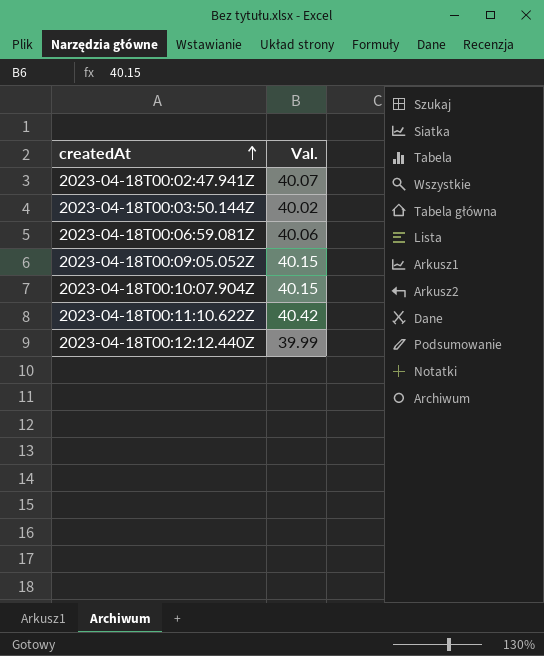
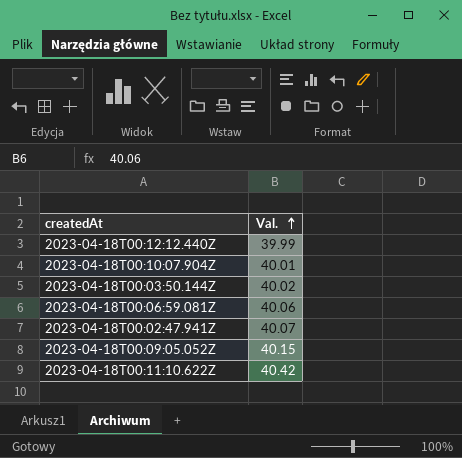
row order: createdAt ascending -> Val. ascending
2023-04-18T00:10:07.904Z | Val.: 40.15 -> 40.01

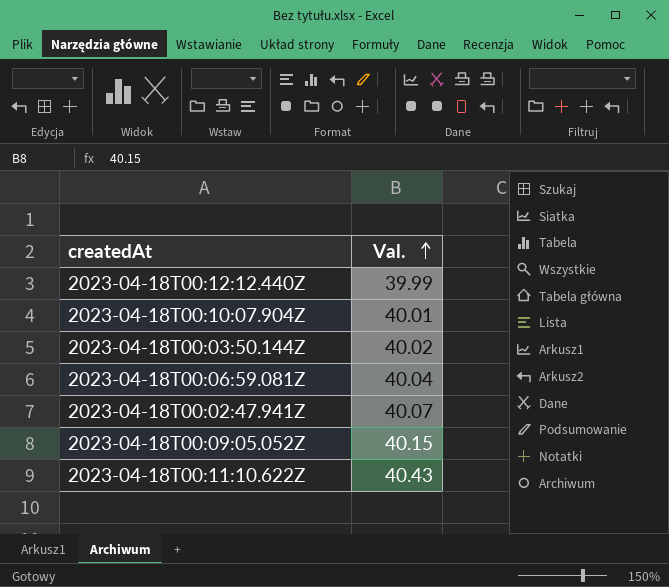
2023-04-18T00:06:59.081Z | Val.: 40.06 -> 40.04
2023-04-18T00:11:10.622Z | Val.: 40.42 -> 40.43

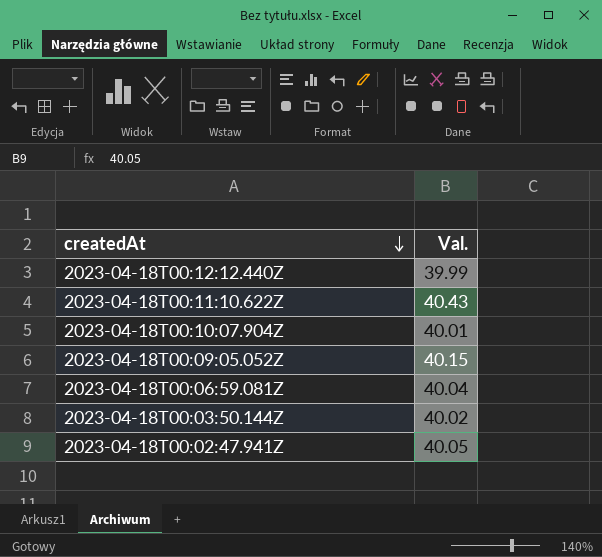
row order: Val. ascending -> createdAt descending
2023-04-18T00:02:47.941Z | Val.: 40.07 -> 40.05

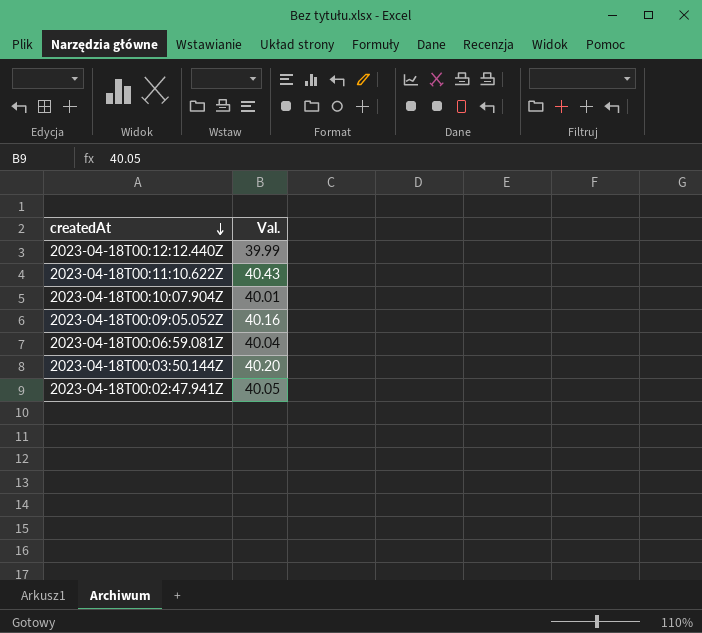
2023-04-18T00:09:05.052Z | Val.: 40.15 -> 40.16
2023-04-18T00:03:50.144Z | Val.: 40.02 -> 40.20

